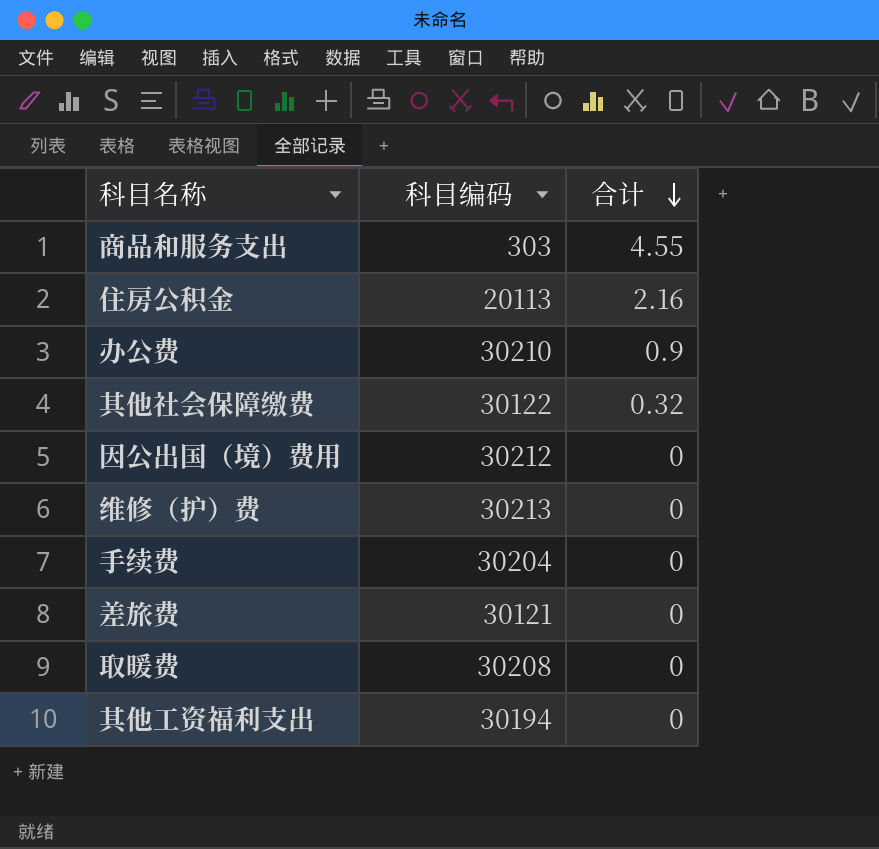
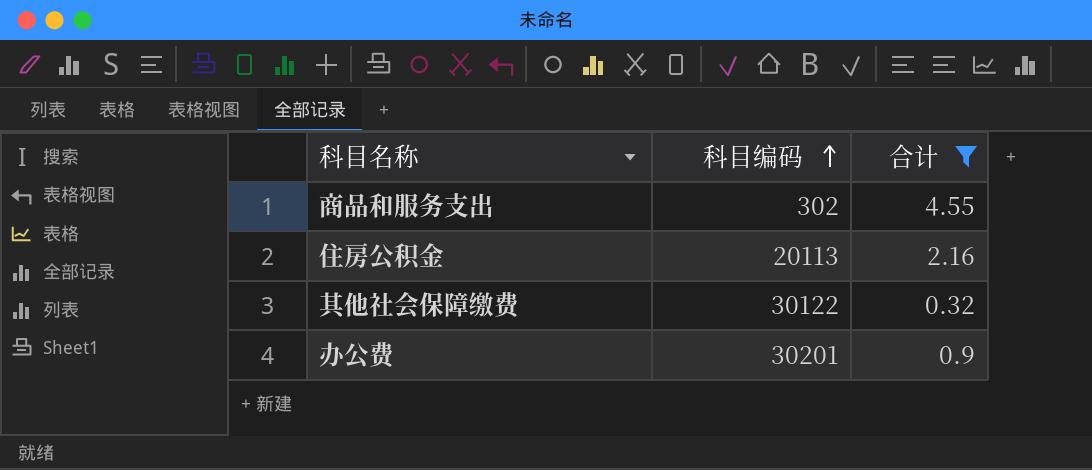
filter: none -> 合计 != 0
row order: 合计 descending -> 科目编码 ascending
商品和服务支出 | 科目编码: 303 -> 302
办公费 | 科目编码: 30210 -> 30201

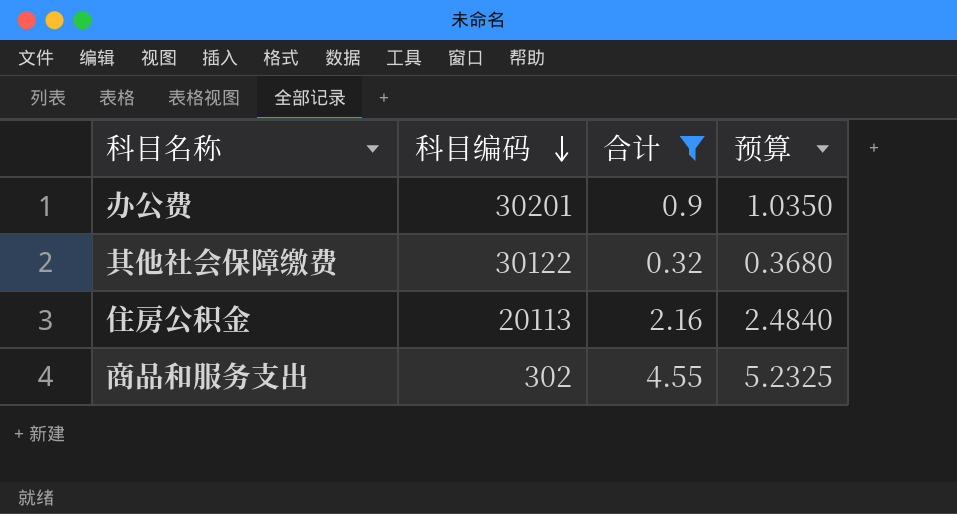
row order: 科目编码 ascending -> 科目编码 descending
column 预算 | formula: none -> [合计] * 1.15

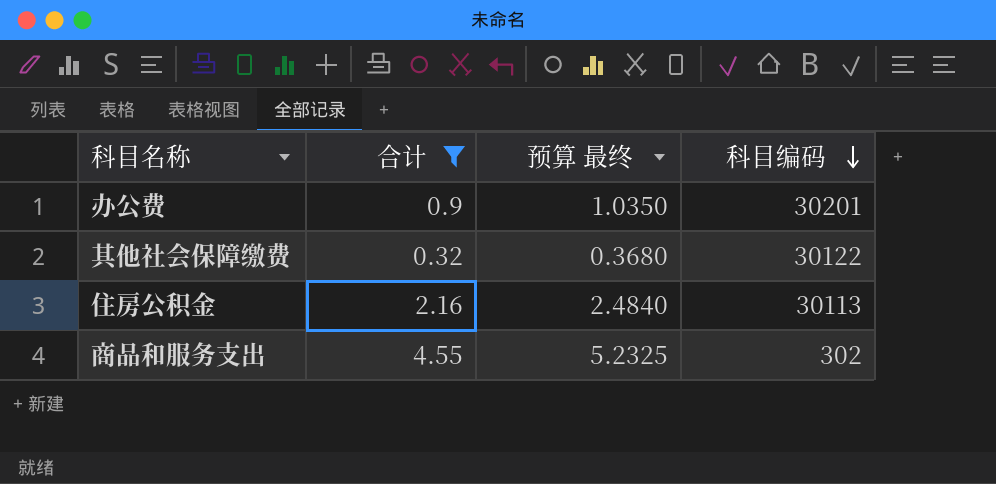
column name: 预算 -> 预算 最终
column 科目编码 | position: 2 -> 4
住房公积金 | 科目编码: 20113 -> 30113

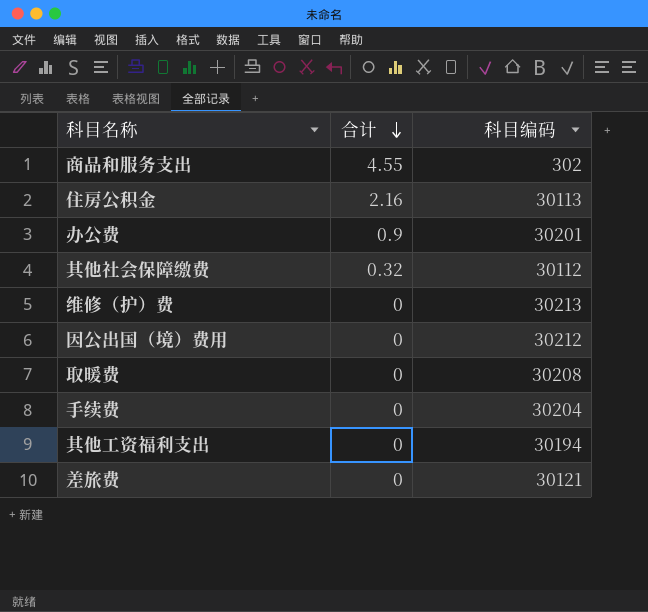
filter: 合计 != 0 -> none
row order: 科目编码 descending -> 合计 descending
column 预算 最终 | formula: [合计] * 1.15 -> none
其他社会保障缴费 | 科目编码: 30122 -> 30112

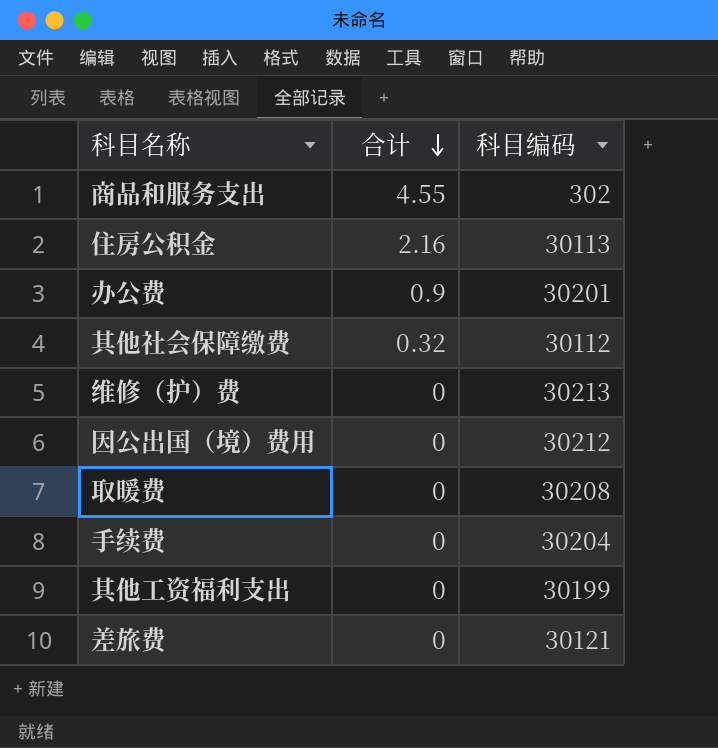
其他工资福利支出 | 科目编码: 30194 -> 30199

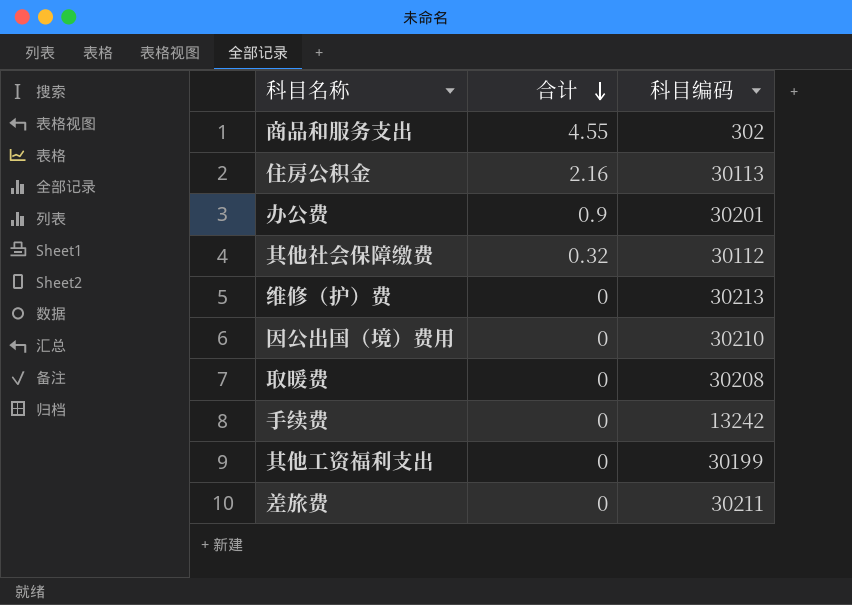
因公出国（境）费用 | 科目编码: 30212 -> 30210
手续费 | 科目编码: 30204 -> 13242
差旅费 | 科目编码: 30121 -> 30211

